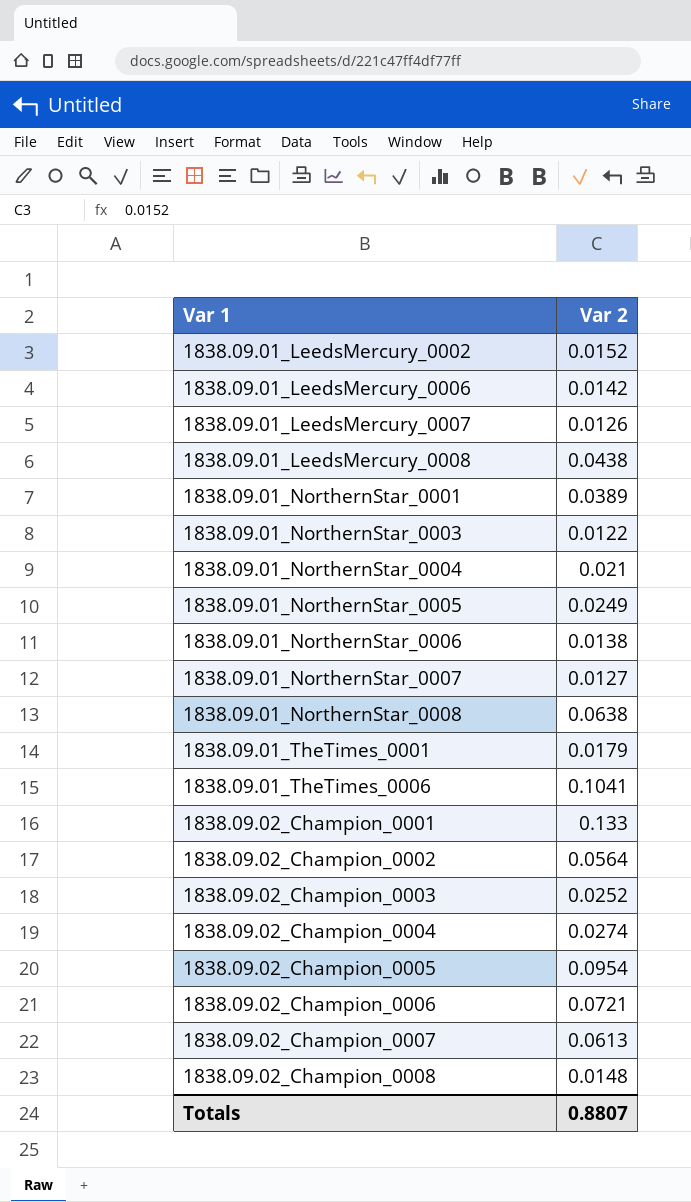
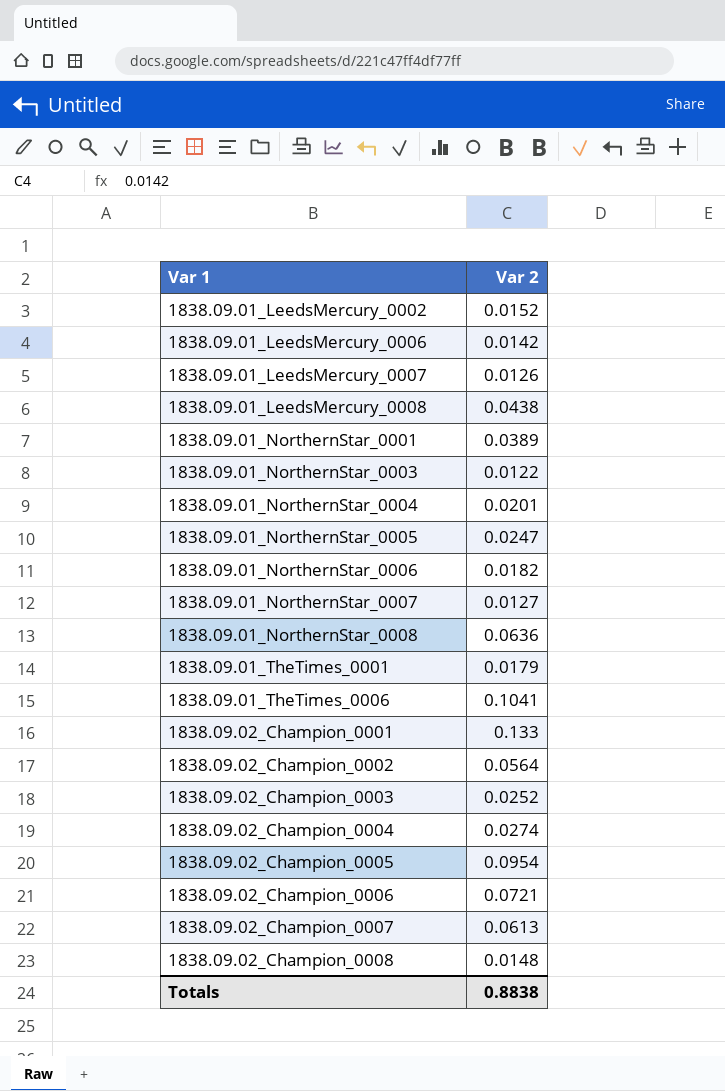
1838.09.01_NorthernStar_0004 | Var 2: 0.021 -> 0.0201
1838.09.01_NorthernStar_0005 | Var 2: 0.0249 -> 0.0247
1838.09.01_NorthernStar_0006 | Var 2: 0.0138 -> 0.0182
1838.09.01_NorthernStar_0008 | Var 2: 0.0638 -> 0.0636
Totals | Var 2: 0.8807 -> 0.8838

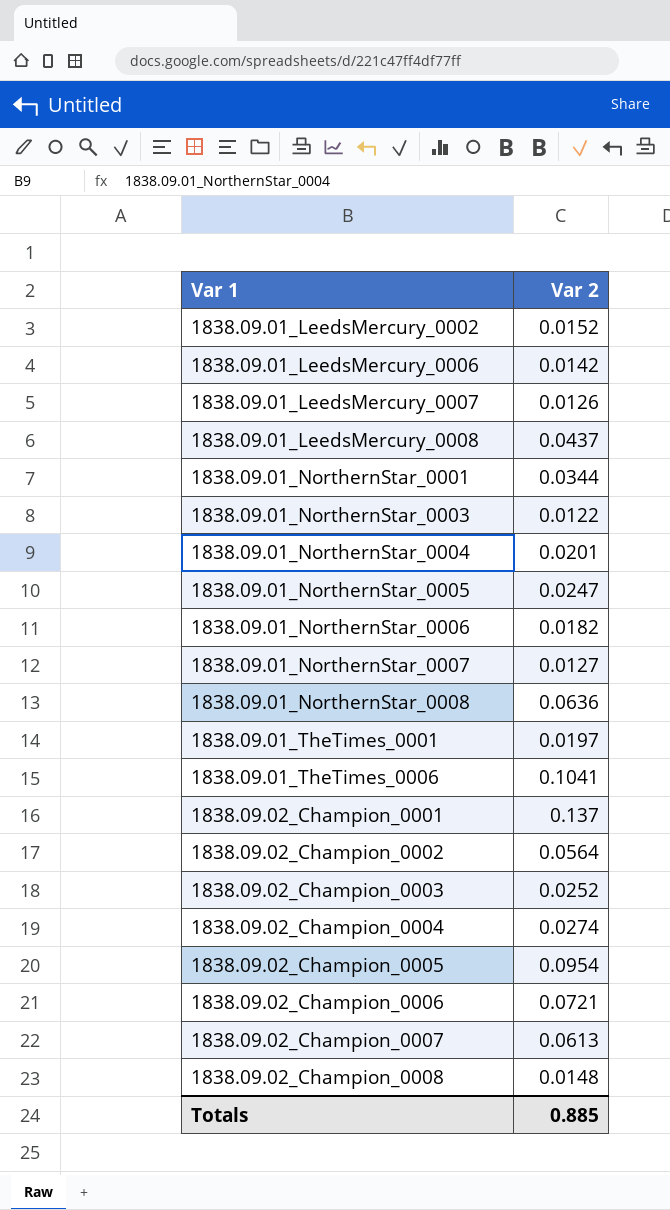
1838.09.01_LeedsMercury_0008 | Var 2: 0.0438 -> 0.0437
1838.09.01_NorthernStar_0001 | Var 2: 0.0389 -> 0.0344
1838.09.01_TheTimes_0001 | Var 2: 0.0179 -> 0.0197
1838.09.02_Champion_0001 | Var 2: 0.133 -> 0.137
Totals | Var 2: 0.8838 -> 0.885

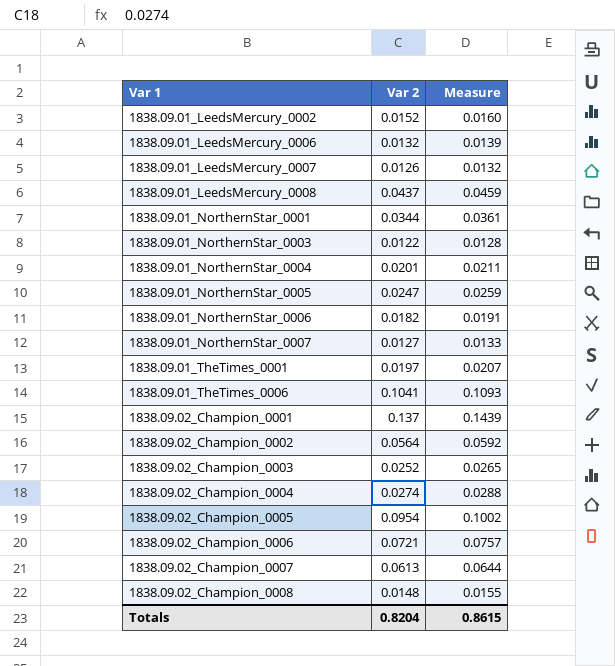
column Measure | formula: none -> [Var 2] * 1.05
row 1838.09.01_NorthernStar_0008: 0.0636 -> none
1838.09.01_LeedsMercury_0006 | Var 2: 0.0142 -> 0.0132
Totals | Var 2: 0.885 -> 0.8204

